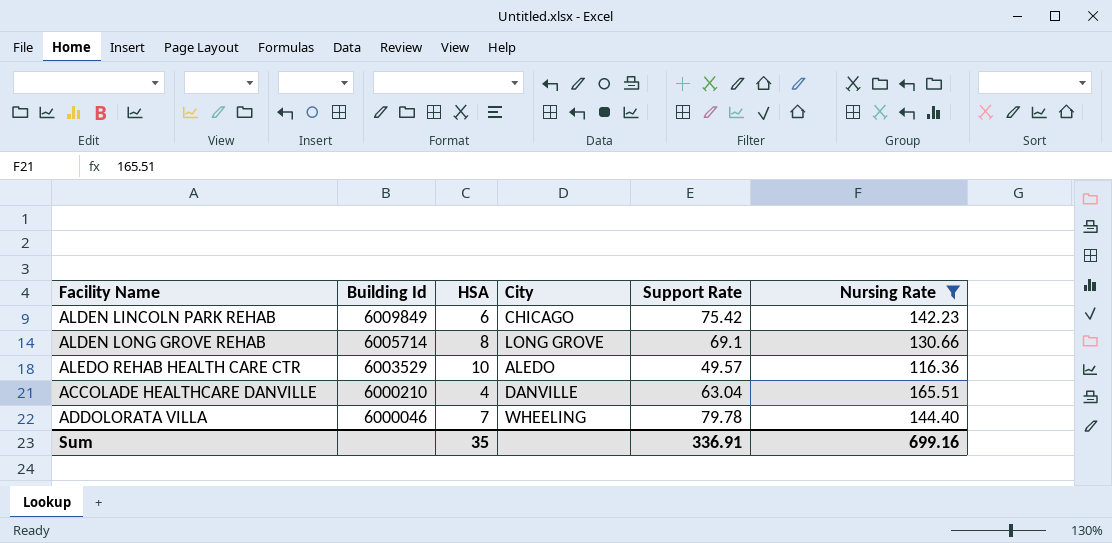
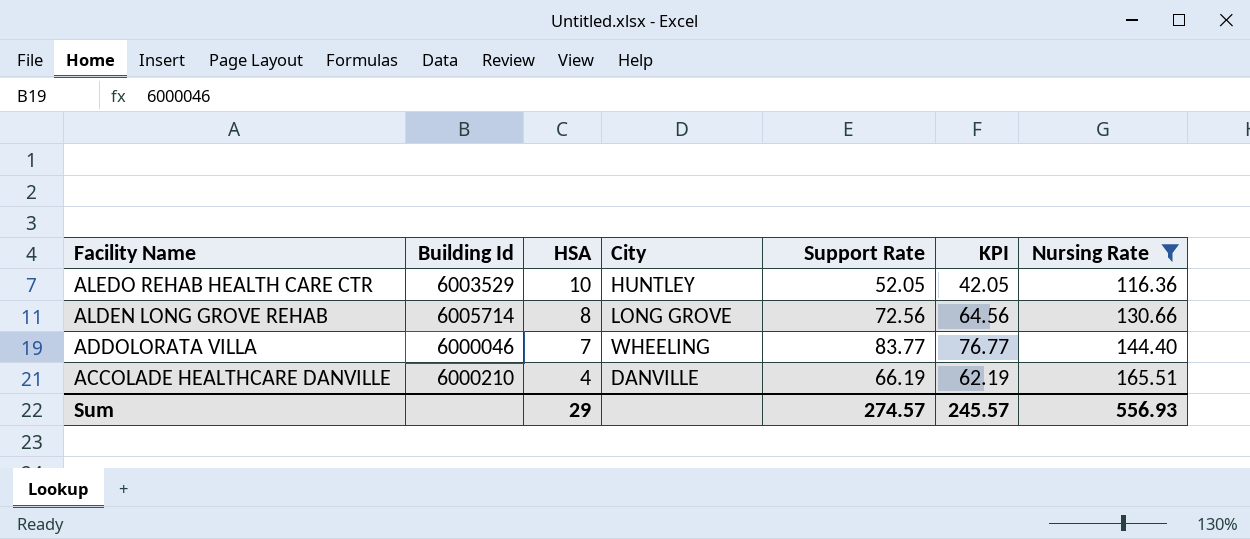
row order: Building Id descending -> Facility Name descending
column KPI | formula: none -> [Support Rate] - [HSA]
row ALDEN LINCOLN PARK REHAB: 6009849 | 6 | CHICAGO | 75.42 | 142.23 -> none
ALEDO REHAB HEALTH CARE CTR | City: ALEDO -> HUNTLEY
ALEDO REHAB HEALTH CARE CTR | Support Rate: 49.57 -> 52.05
ALDEN LONG GROVE REHAB | Support Rate: 69.1 -> 72.56
ADDOLORATA VILLA | Support Rate: 79.78 -> 83.77
ACCOLADE HEALTHCARE DANVILLE | Support Rate: 63.04 -> 66.19
Sum | HSA: 35 -> 29
Sum | Support Rate: 336.91 -> 274.57
Sum | Nursing Rate: 699.16 -> 556.93

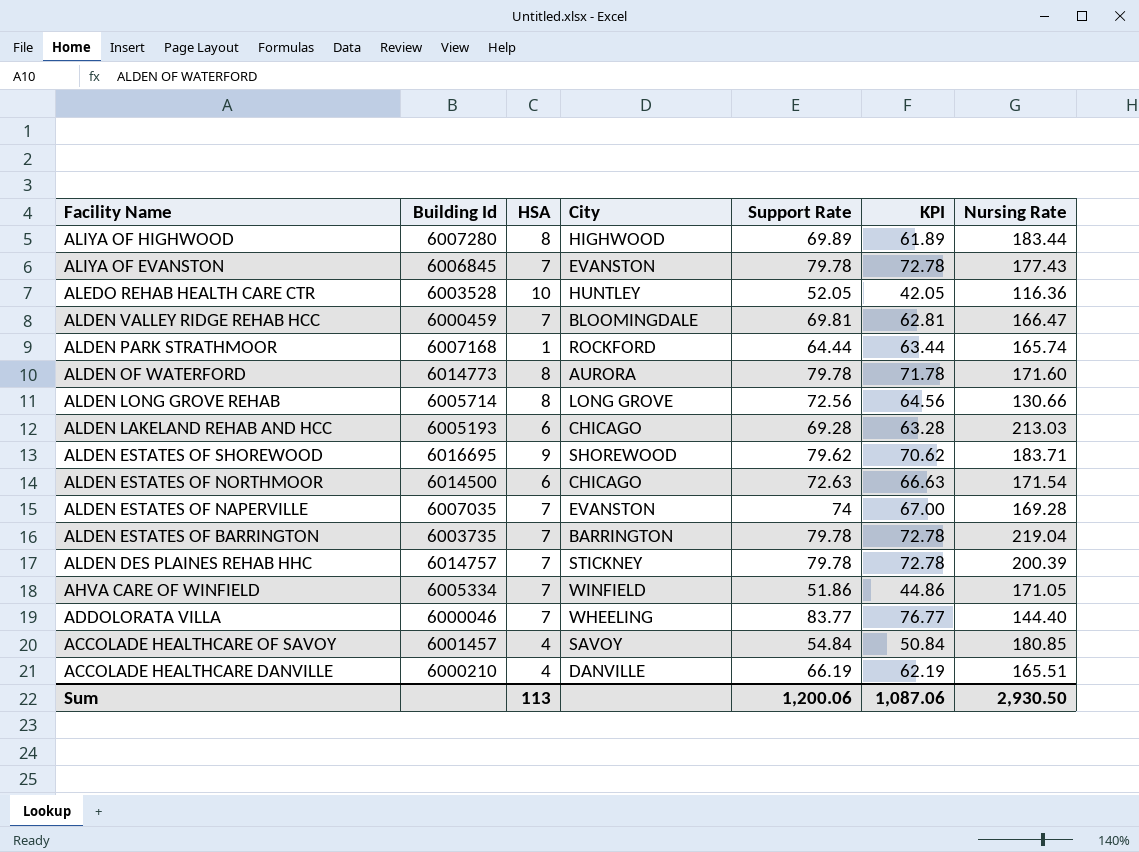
filter: Nursing Rate <= 165.51 -> none
ALEDO REHAB HEALTH CARE CTR | Building Id: 6003529 -> 6003528
Sum | HSA: 29 -> 113
Sum | Support Rate: 274.57 -> 1,200.06
Sum | KPI: 245.57 -> 1,087.06
Sum | Nursing Rate: 556.93 -> 2,930.50

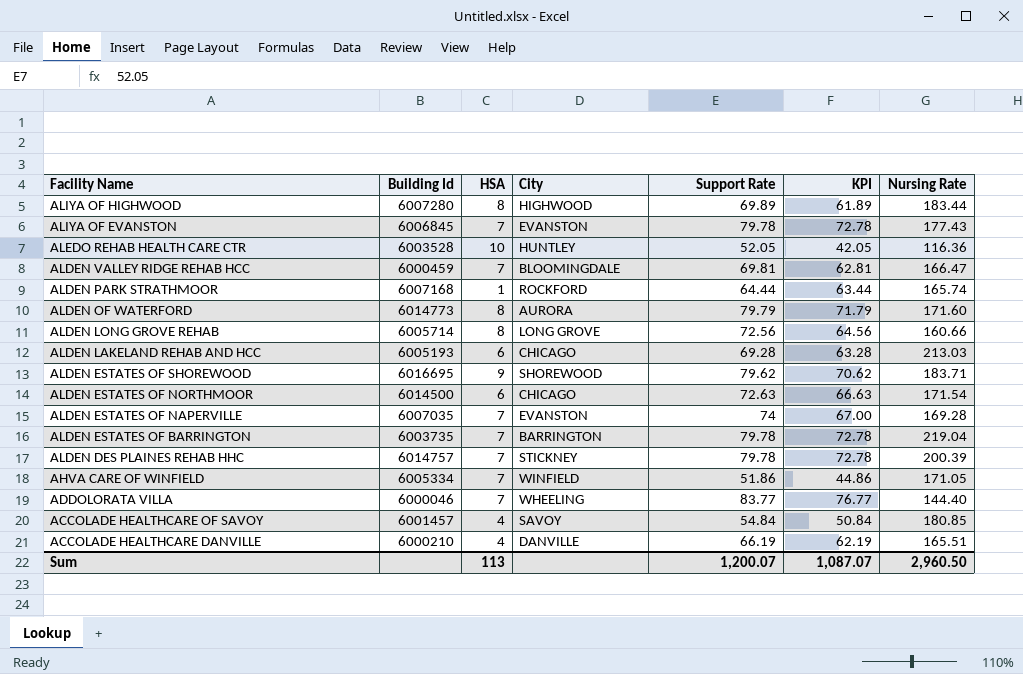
ALDEN OF WATERFORD | Support Rate: 79.78 -> 79.79
ALDEN OF WATERFORD | KPI: 71.78 -> 71.79
ALDEN LONG GROVE REHAB | Nursing Rate: 130.66 -> 160.66
Sum | Support Rate: 1,200.06 -> 1,200.07
Sum | KPI: 1,087.06 -> 1,087.07
Sum | Nursing Rate: 2,930.50 -> 2,960.50

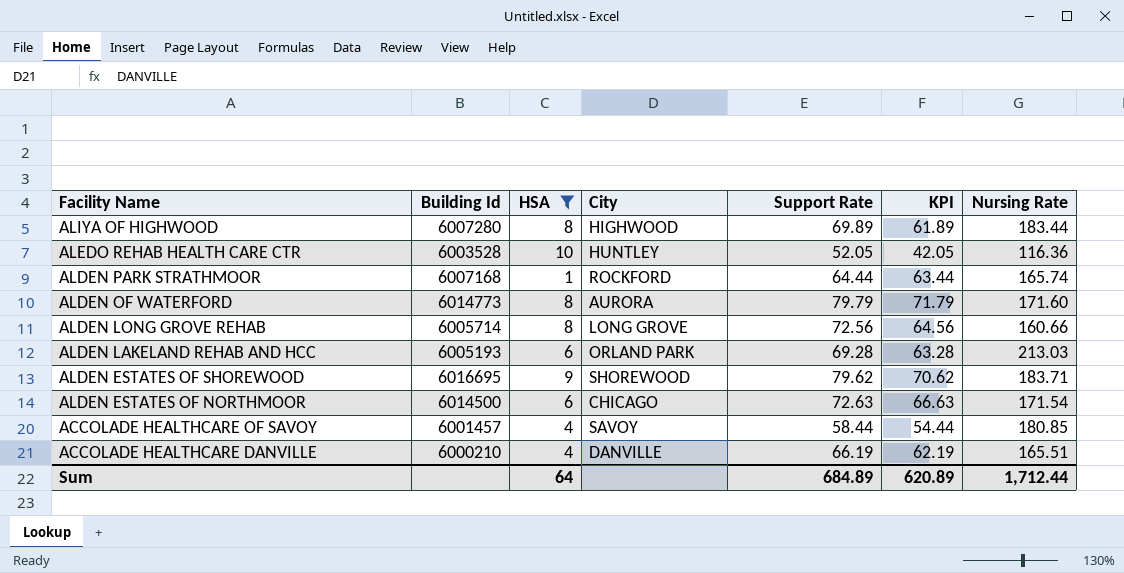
filter: none -> HSA != 7
ALDEN LAKELAND REHAB AND HCC | City: CHICAGO -> ORLAND PARK
ACCOLADE HEALTHCARE OF SAVOY | Support Rate: 54.84 -> 58.44
ACCOLADE HEALTHCARE OF SAVOY | KPI: 50.84 -> 54.44
Sum | HSA: 113 -> 64
Sum | Support Rate: 1,200.07 -> 684.89
Sum | KPI: 1,087.07 -> 620.89
Sum | Nursing Rate: 2,960.50 -> 1,712.44

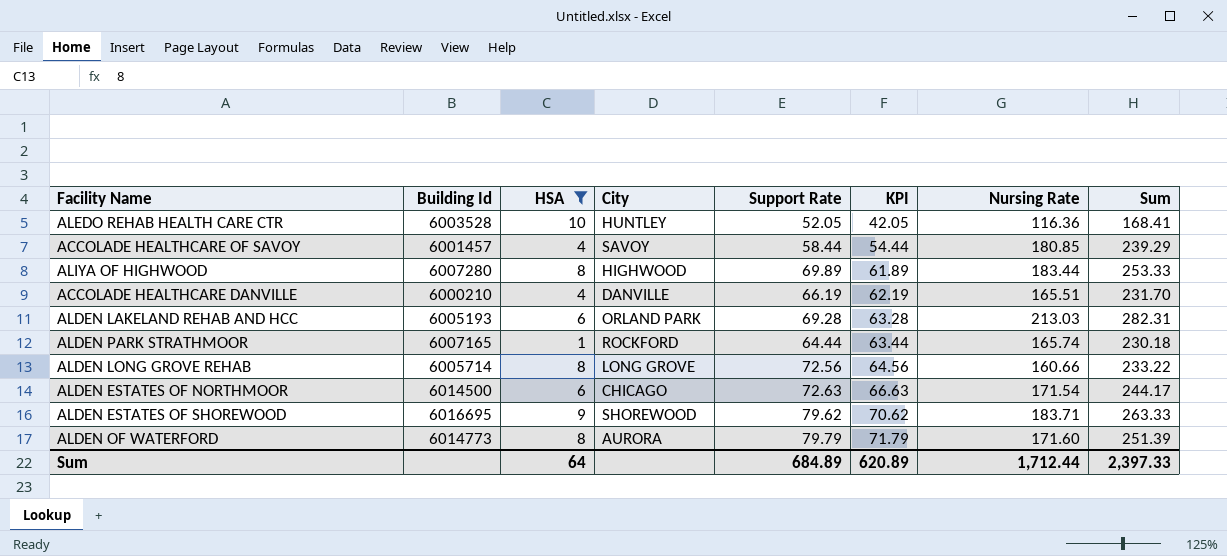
row order: Facility Name descending -> KPI ascending
column Sum | formula: none -> [Support Rate] + [Nursing Rate]
ALDEN PARK STRATHMOOR | Building Id: 6007168 -> 6007165

